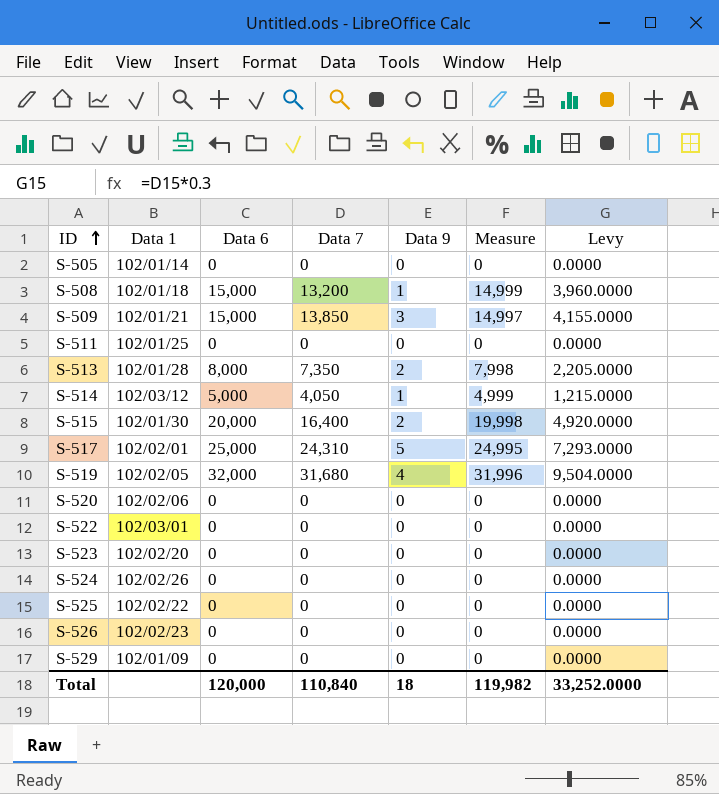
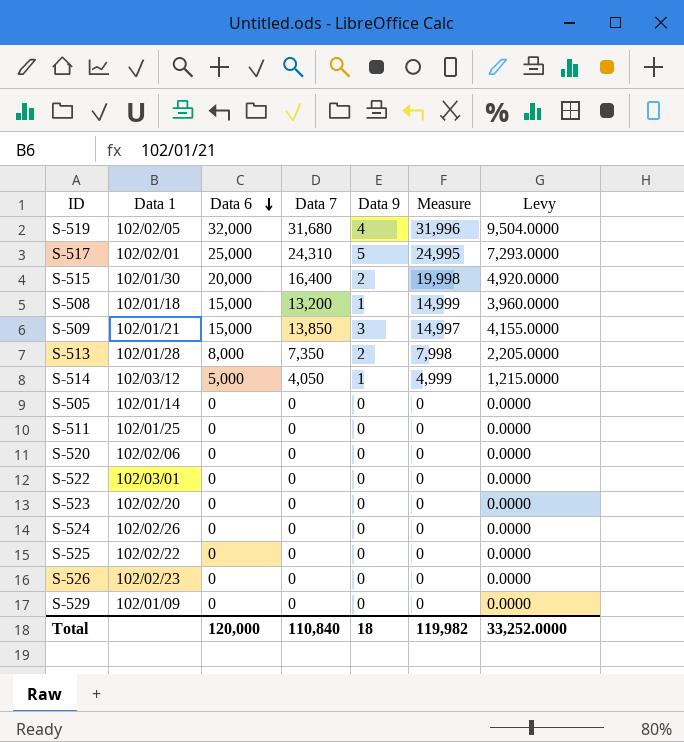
row order: ID ascending -> Data 6 descending

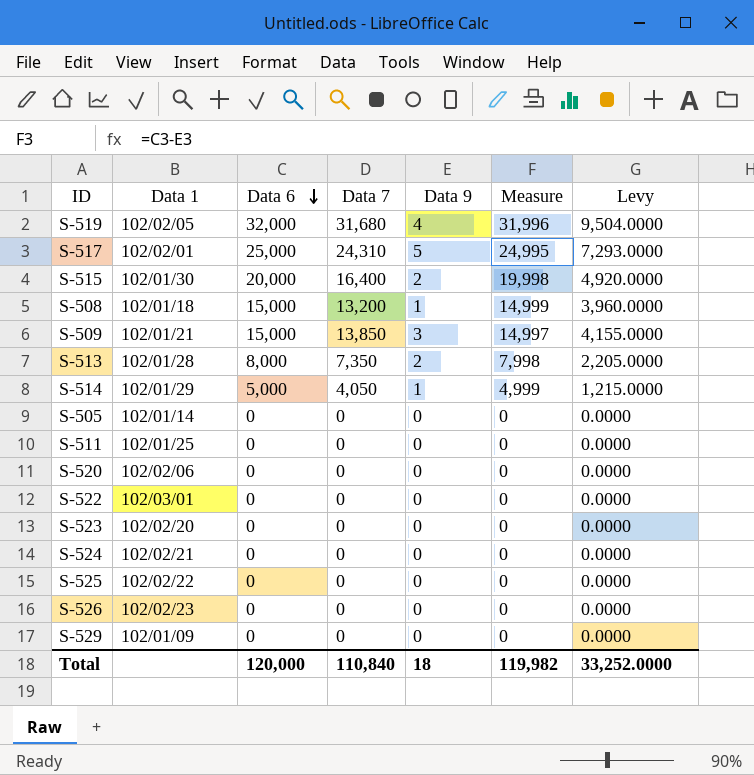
S-514 | Data 1: 102/03/12 -> 102/01/29
S-524 | Data 1: 102/02/26 -> 102/02/21

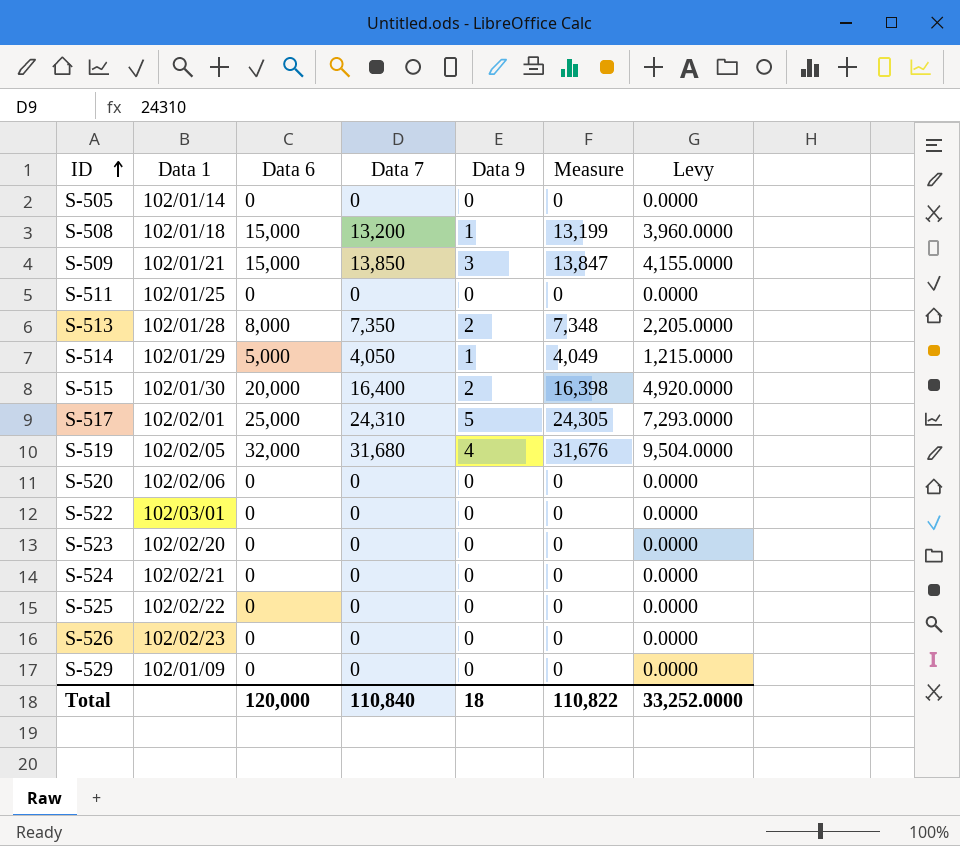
row order: Data 6 descending -> ID ascending
column Measure | formula: [Data 6] - [Data 9] -> [Data 7] - [Data 9]
Total | Measure: 119,982 -> 110,822

